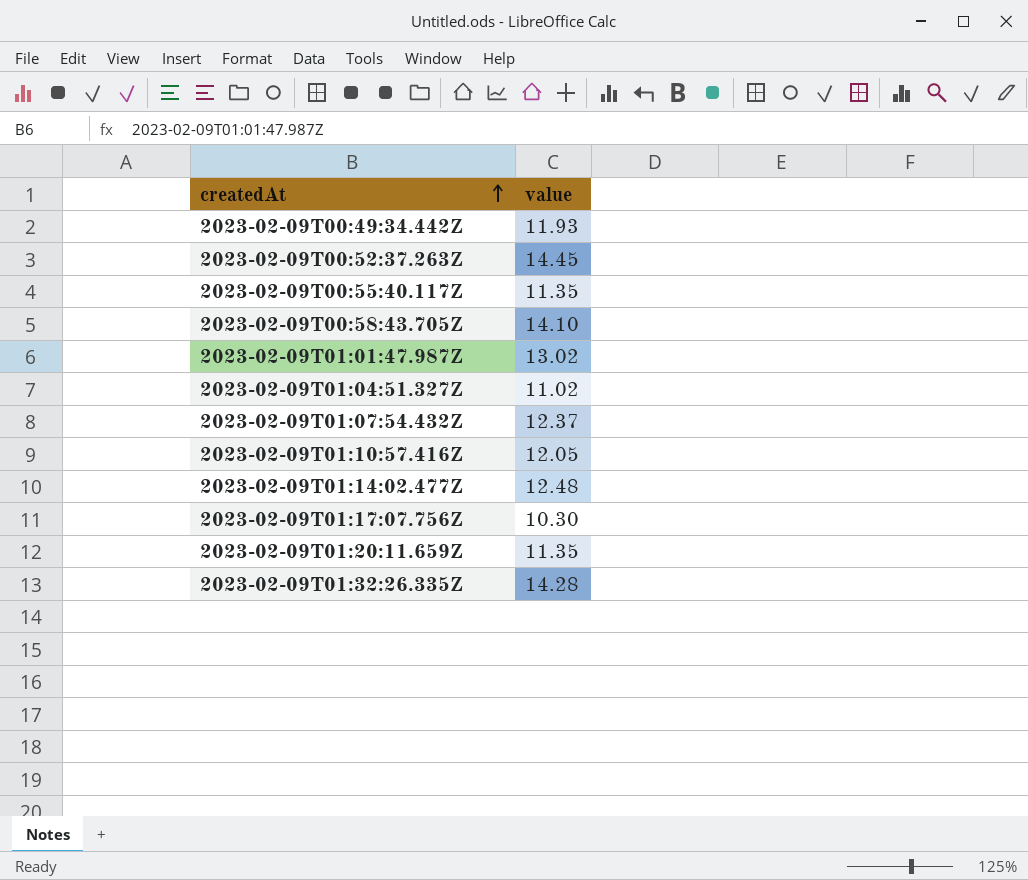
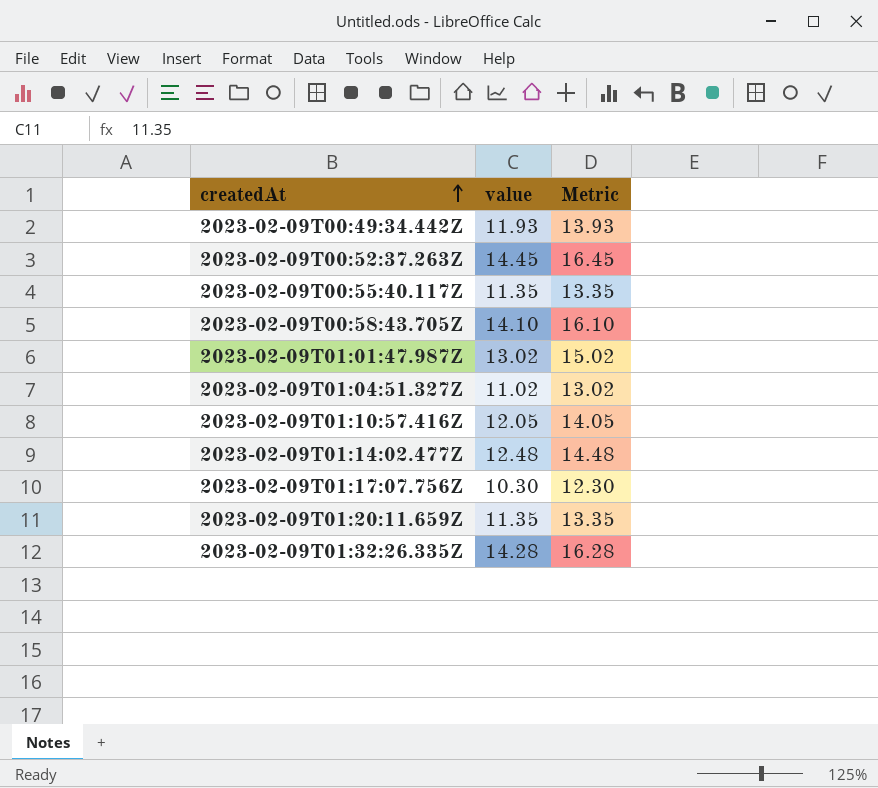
column Metric | formula: none -> [value] + 2
row 2023-02-09T01:07:54.432Z: 12.37 -> none

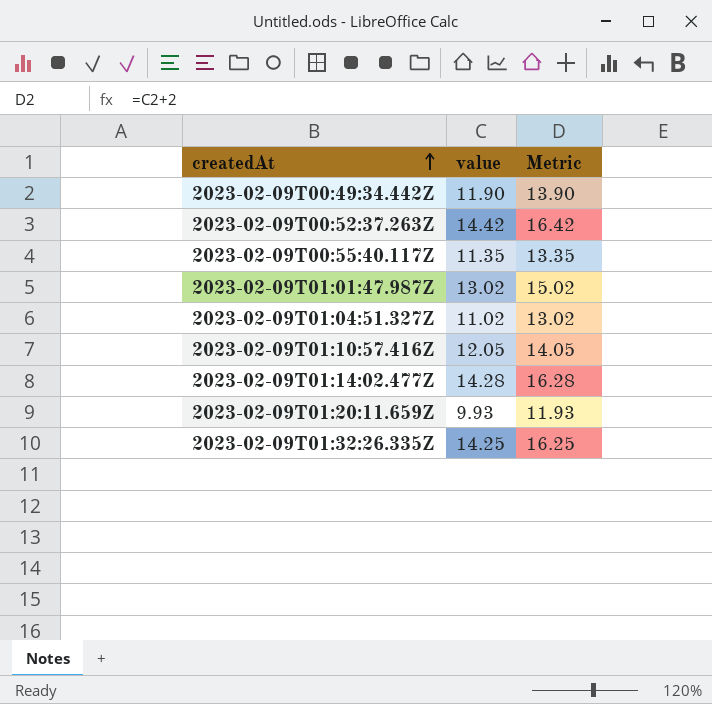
row 2023-02-09T00:58:43.705Z: 14.10 | 16.10 -> none
row 2023-02-09T01:17:07.756Z: 10.30 | 12.30 -> none
2023-02-09T00:49:34.442Z | value: 11.93 -> 11.90
2023-02-09T00:49:34.442Z | Metric: 13.93 -> 13.90
2023-02-09T00:52:37.263Z | value: 14.45 -> 14.42
2023-02-09T00:52:37.263Z | Metric: 16.45 -> 16.42
2023-02-09T01:14:02.477Z | value: 12.48 -> 14.28
2023-02-09T01:14:02.477Z | Metric: 14.48 -> 16.28
2023-02-09T01:20:11.659Z | value: 11.35 -> 9.93
2023-02-09T01:20:11.659Z | Metric: 13.35 -> 11.93
2023-02-09T01:32:26.335Z | value: 14.28 -> 14.25
2023-02-09T01:32:26.335Z | Metric: 16.28 -> 16.25

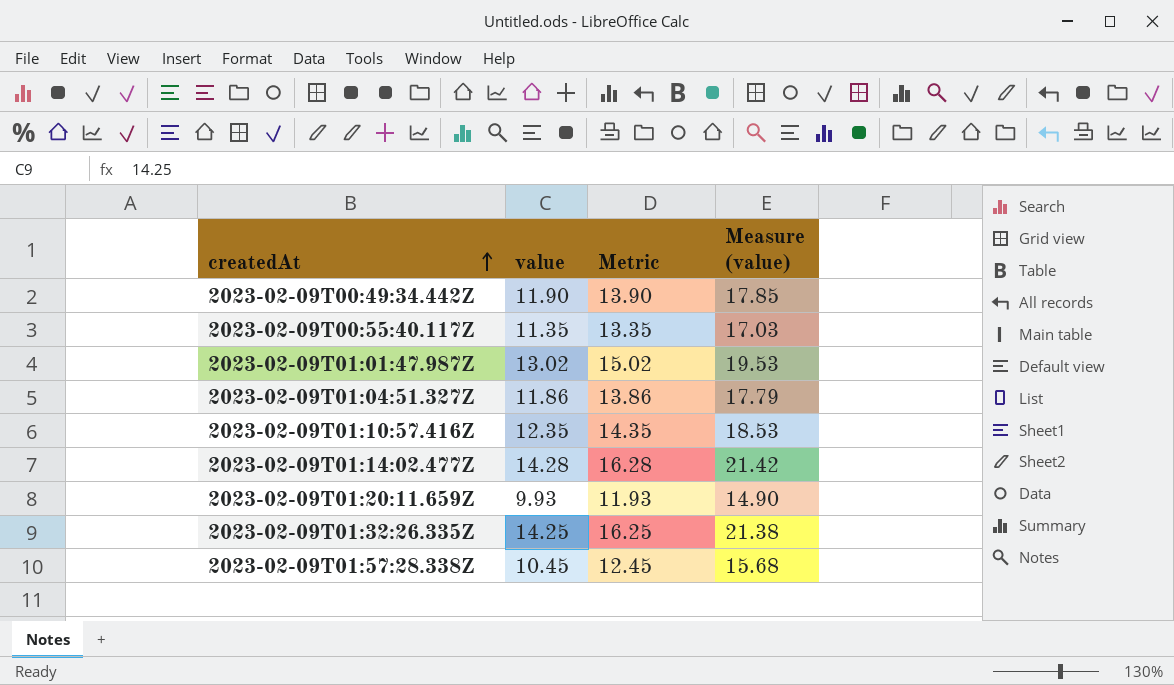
column Measure (value) | formula: none -> [value] * 1.5
row 2023-02-09T00:52:37.263Z: 14.42 | 16.42 -> none
2023-02-09T01:04:51.327Z | value: 11.02 -> 11.86
2023-02-09T01:04:51.327Z | Metric: 13.02 -> 13.86
2023-02-09T01:10:57.416Z | value: 12.05 -> 12.35
2023-02-09T01:10:57.416Z | Metric: 14.05 -> 14.35
row 2023-02-09T01:57:28.338Z: none -> 10.45 | 12.45 | 15.68

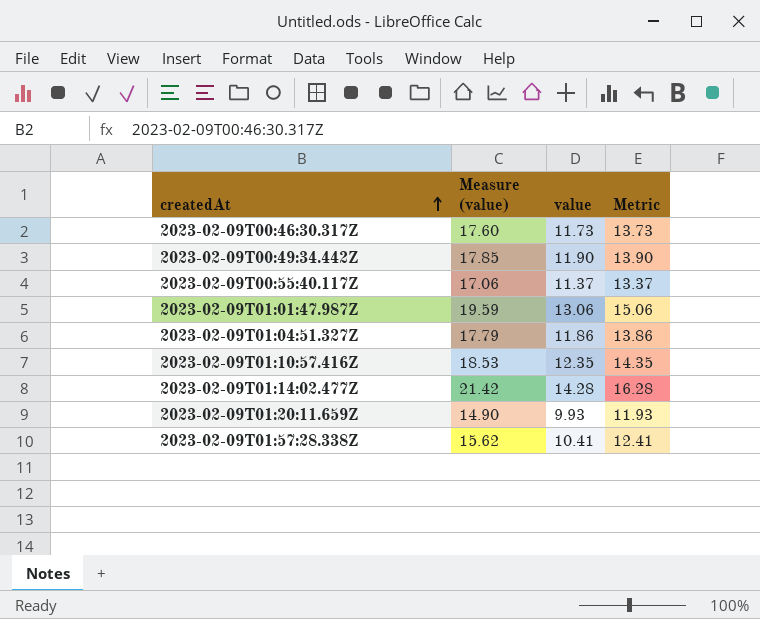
column Measure (value) | position: 4 -> 2
row 2023-02-09T01:32:26.335Z: 14.25 | 16.25 | 21.38 -> none
row 2023-02-09T00:46:30.317Z: none -> 17.60 | 11.73 | 13.73
2023-02-09T00:55:40.117Z | Measure (value): 17.03 -> 17.06
2023-02-09T00:55:40.117Z | value: 11.35 -> 11.37
2023-02-09T00:55:40.117Z | Metric: 13.35 -> 13.37
2023-02-09T01:01:47.987Z | Measure (value): 19.53 -> 19.59
2023-02-09T01:01:47.987Z | value: 13.02 -> 13.06
2023-02-09T01:01:47.987Z | Metric: 15.02 -> 15.06
2023-02-09T01:57:28.338Z | Measure (value): 15.68 -> 15.62
2023-02-09T01:57:28.338Z | value: 10.45 -> 10.41
2023-02-09T01:57:28.338Z | Metric: 12.45 -> 12.41

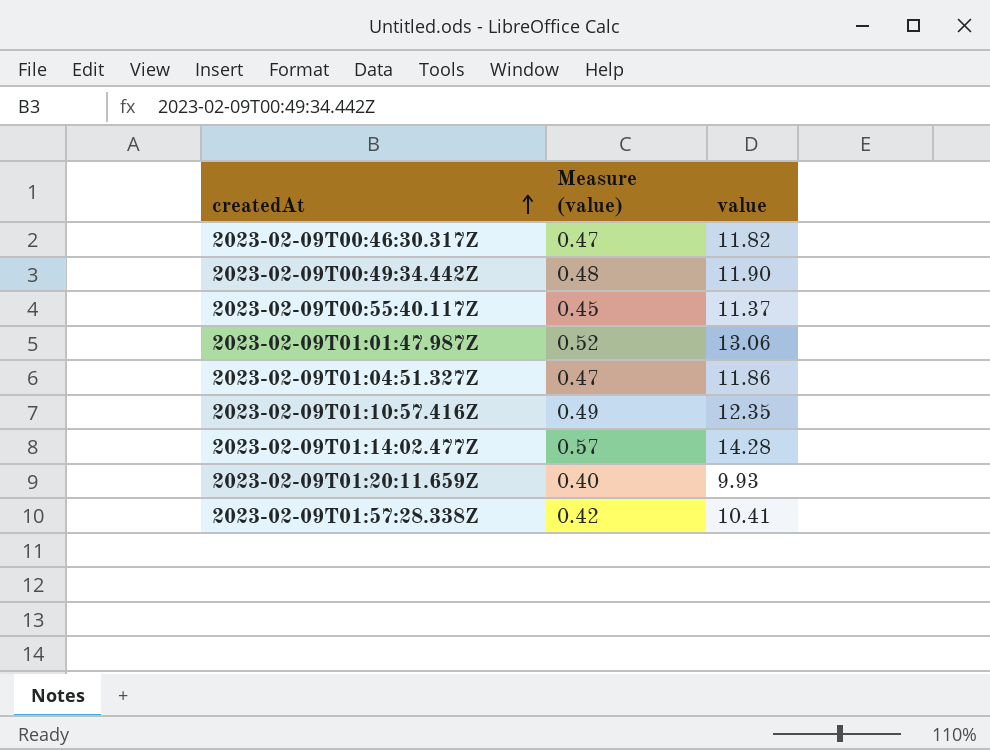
column Metric | formula: [value] + 2 -> none
column Measure (value) | formula: [value] * 1.5 -> [value] * 0.04
2023-02-09T00:46:30.317Z | value: 11.73 -> 11.82

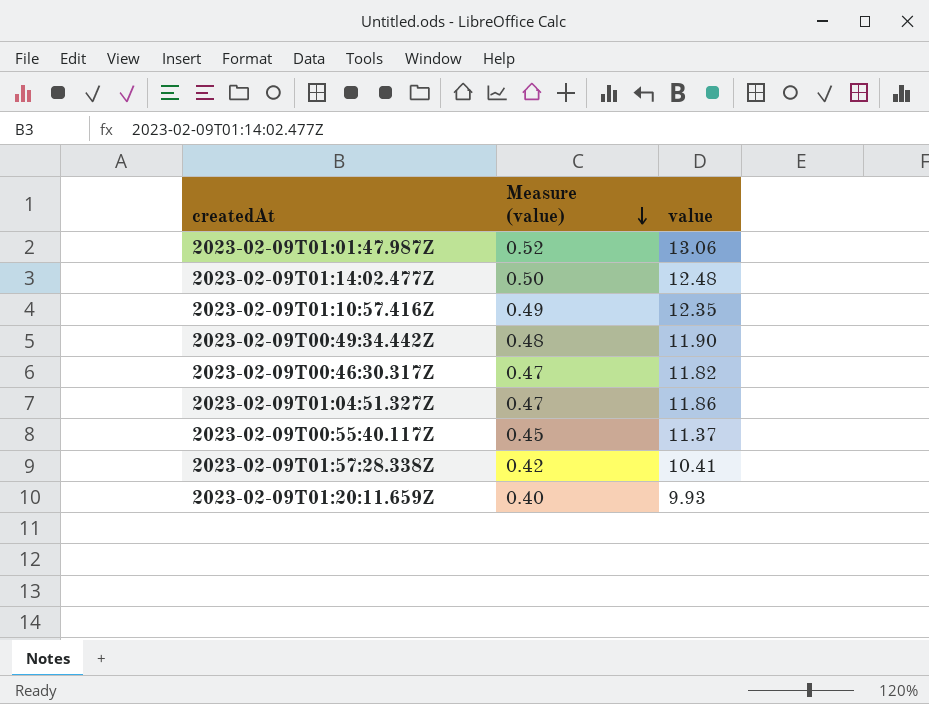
row order: createdAt ascending -> Measure (value) descending
2023-02-09T01:14:02.477Z | Measure (value): 0.57 -> 0.50
2023-02-09T01:14:02.477Z | value: 14.28 -> 12.48

